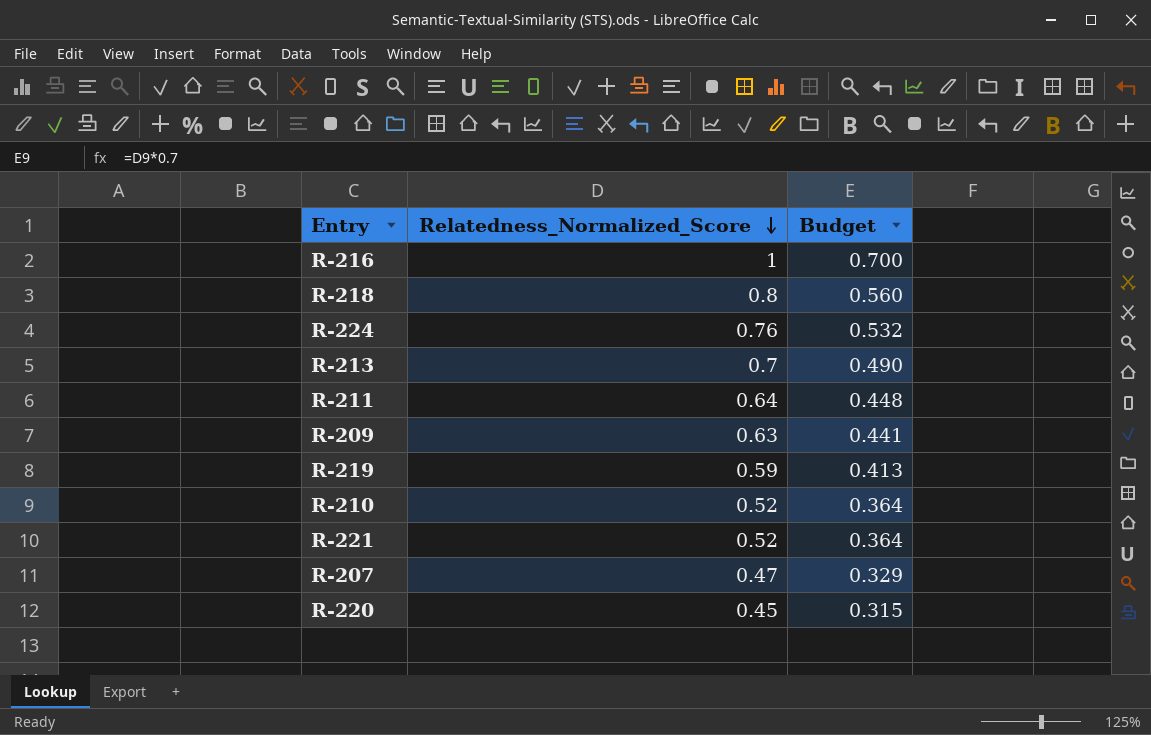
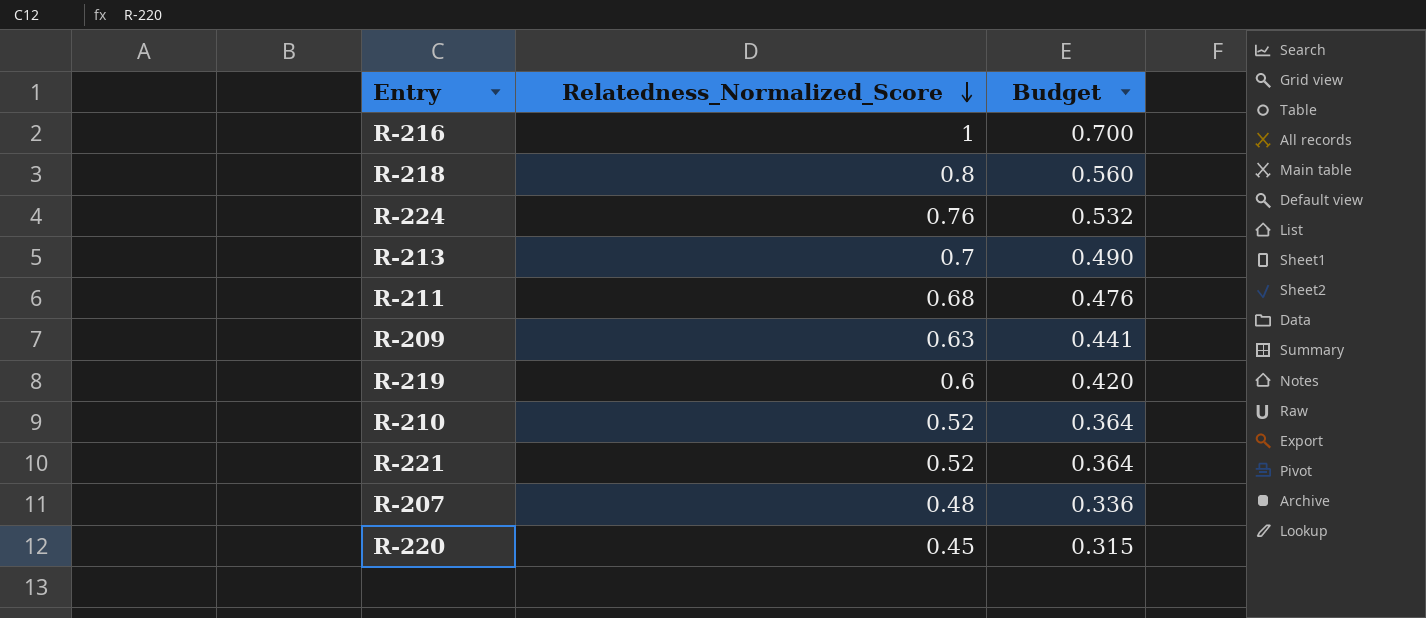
R-211 | Relatedness_Normalized_Score: 0.64 -> 0.68
R-211 | Budget: 0.448 -> 0.476
R-219 | Relatedness_Normalized_Score: 0.59 -> 0.6
R-219 | Budget: 0.413 -> 0.420
R-207 | Relatedness_Normalized_Score: 0.47 -> 0.48
R-207 | Budget: 0.329 -> 0.336

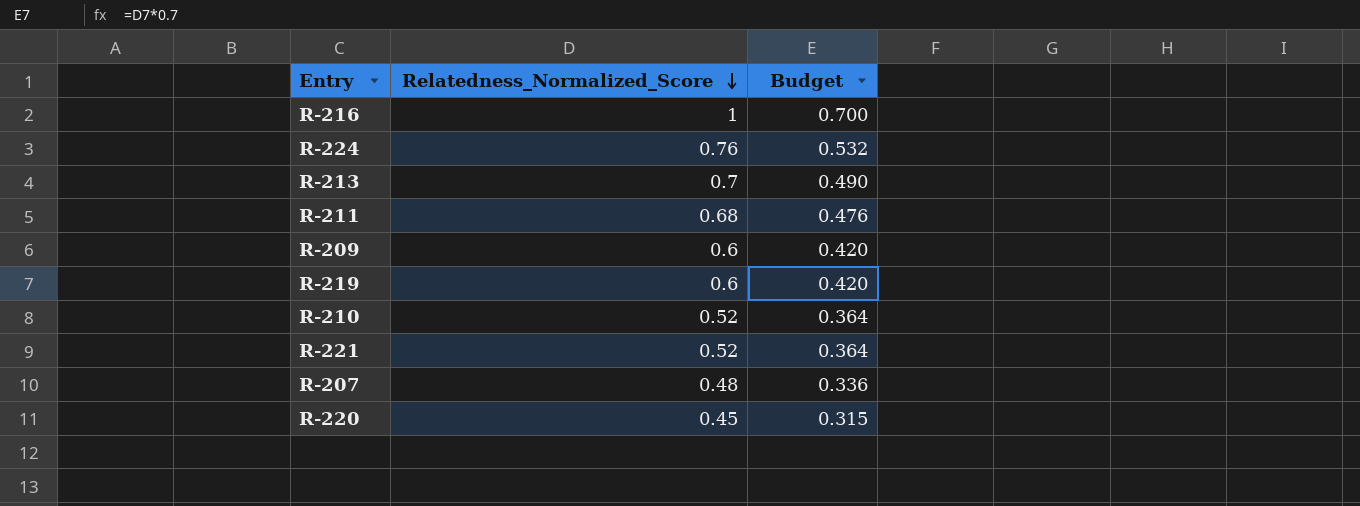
row R-218: 0.8 | 0.560 -> none
R-209 | Relatedness_Normalized_Score: 0.63 -> 0.6
R-209 | Budget: 0.441 -> 0.420

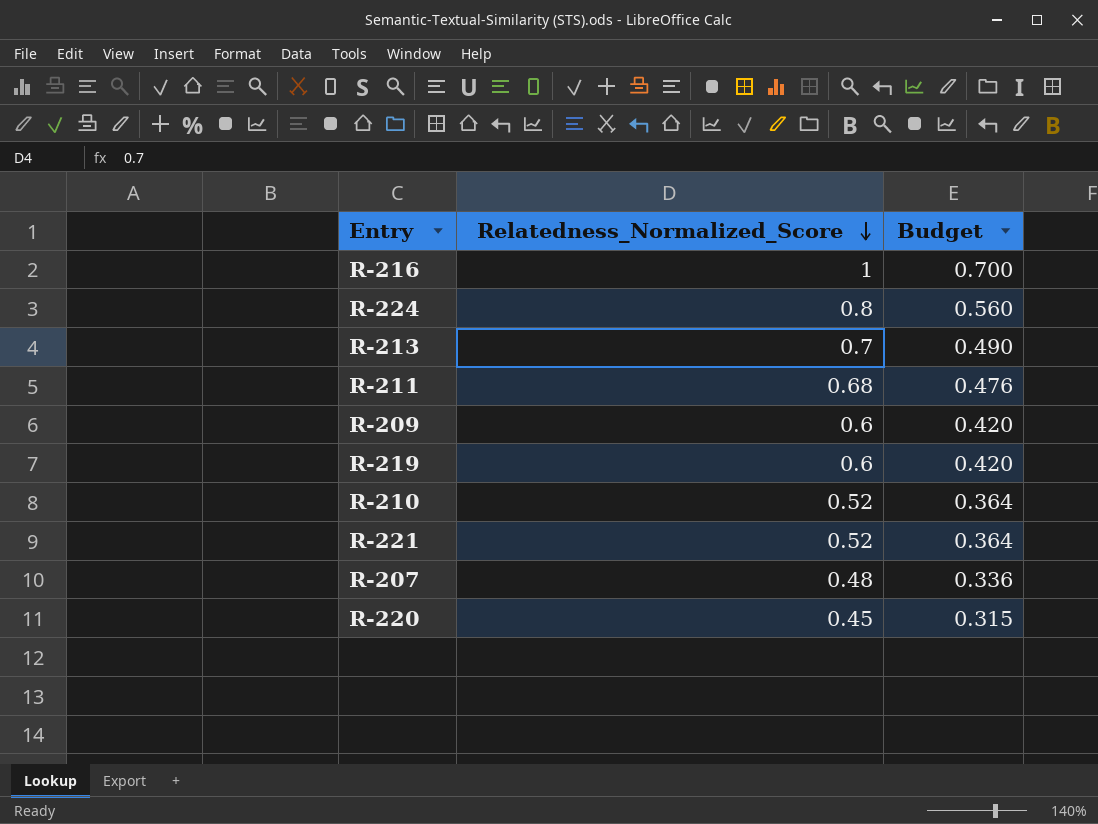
R-224 | Relatedness_Normalized_Score: 0.76 -> 0.8
R-224 | Budget: 0.532 -> 0.560

